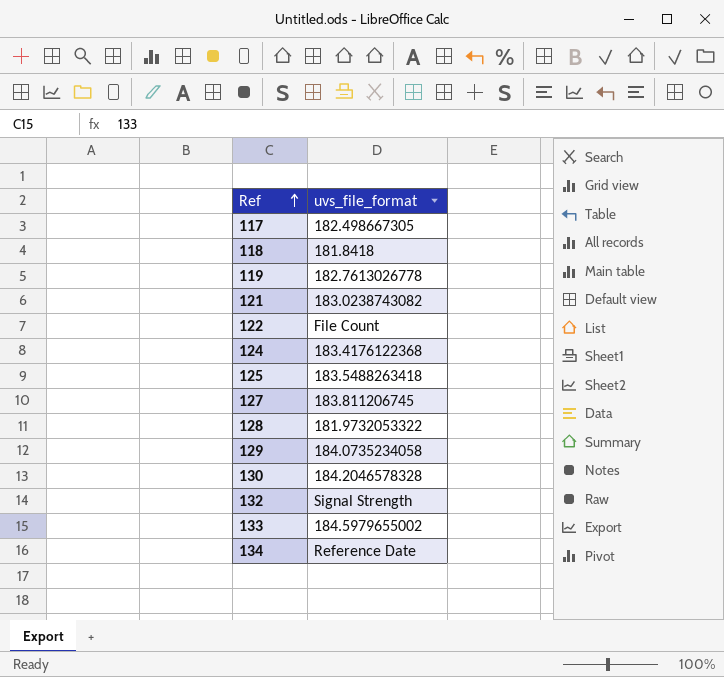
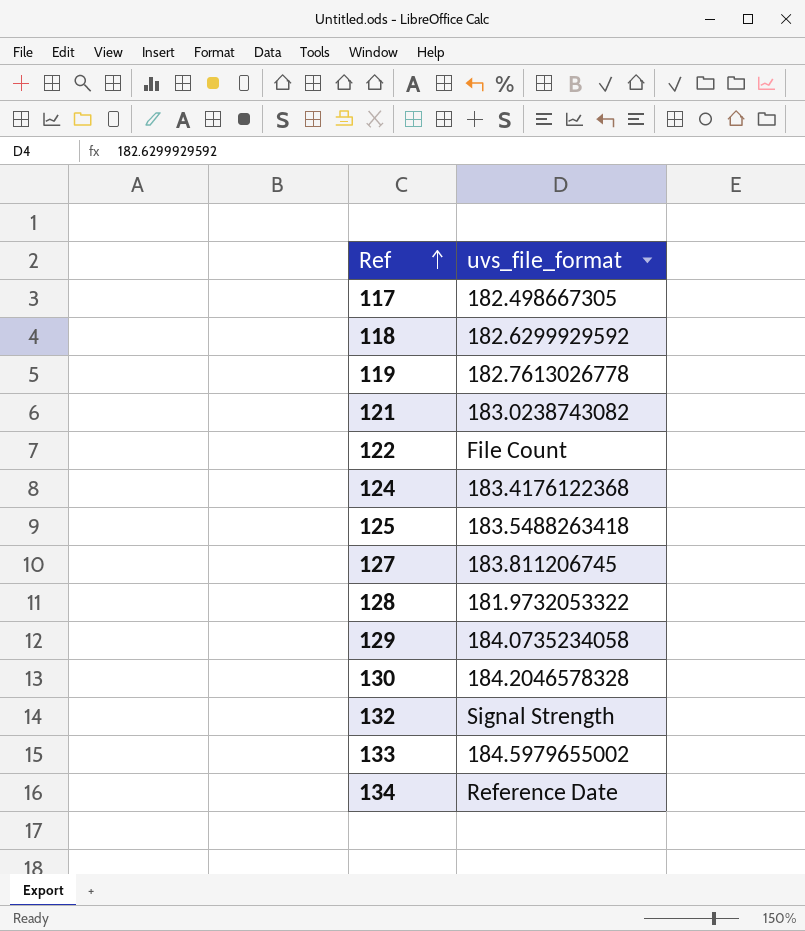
118 | uvs_file_format: 181.8418 -> 182.6299929592

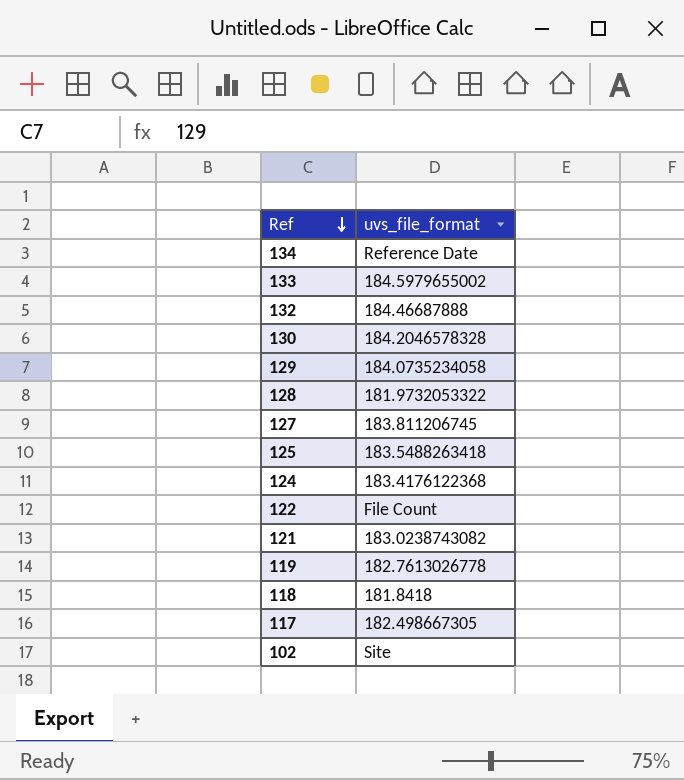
row order: Ref ascending -> Ref descending
132 | uvs_file_format: Signal Strength -> 184.46687888
118 | uvs_file_format: 182.6299929592 -> 181.8418
row 102: none -> Site

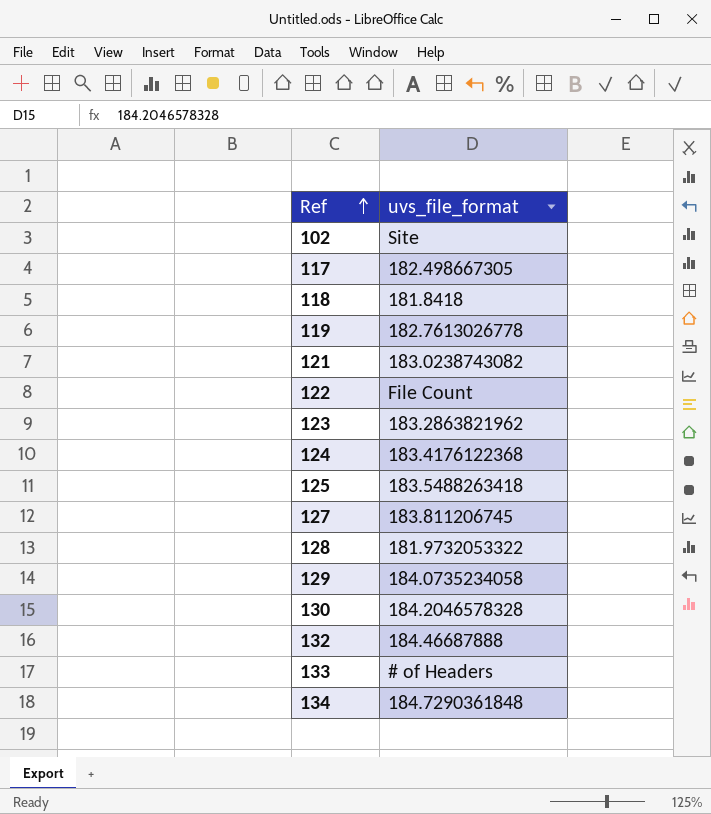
row order: Ref descending -> Ref ascending
row 123: none -> 183.2863821962
133 | uvs_file_format: 184.5979655002 -> # of Headers
134 | uvs_file_format: Reference Date -> 184.7290361848

